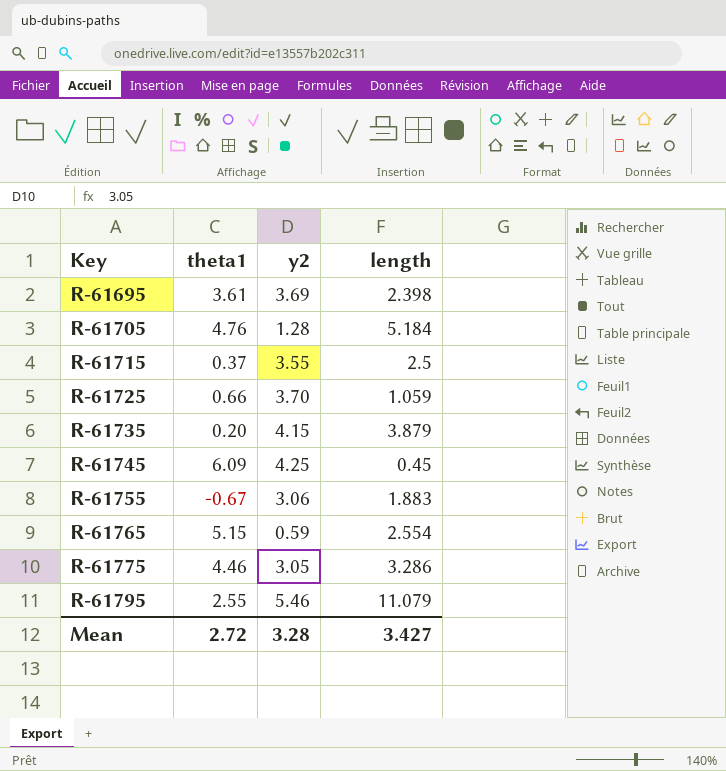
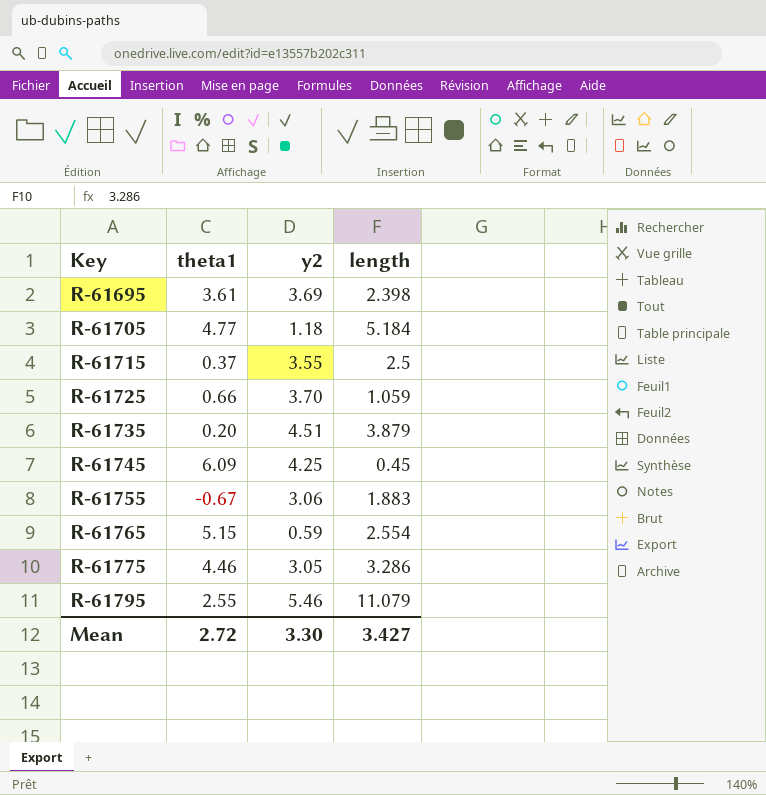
R-61705 | theta1: 4.76 -> 4.77
R-61705 | y2: 1.28 -> 1.18
R-61735 | y2: 4.15 -> 4.51
Mean | y2: 3.28 -> 3.30

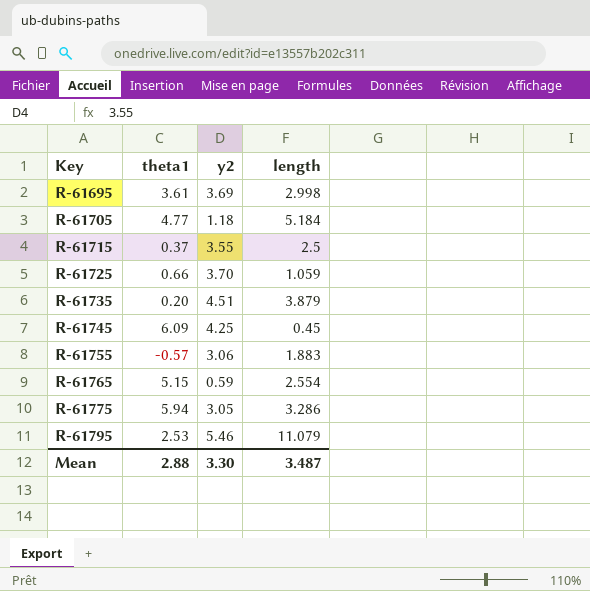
R-61695 | length: 2.398 -> 2.998
R-61755 | theta1: -0.67 -> -0.57
R-61775 | theta1: 4.46 -> 5.94
R-61795 | theta1: 2.55 -> 2.53
Mean | theta1: 2.72 -> 2.88
Mean | length: 3.427 -> 3.487

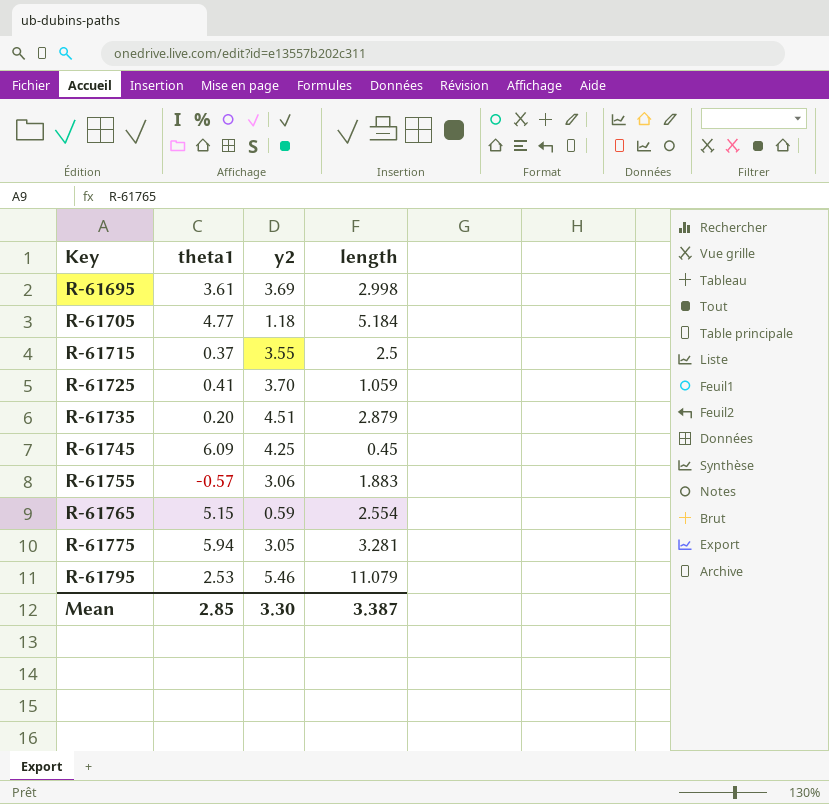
R-61725 | theta1: 0.66 -> 0.41
R-61735 | length: 3.879 -> 2.879
R-61775 | length: 3.286 -> 3.281
Mean | theta1: 2.88 -> 2.85
Mean | length: 3.487 -> 3.387

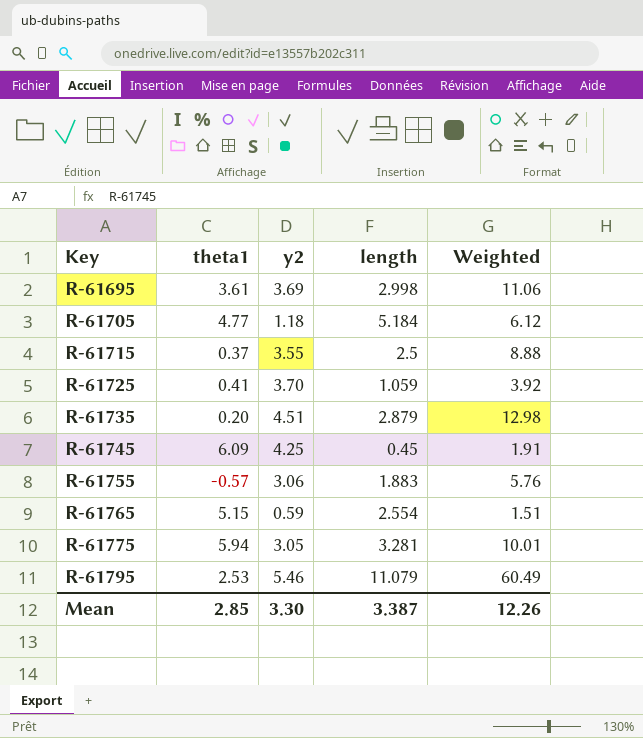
column Weighted | formula: none -> [y2] * [length]

